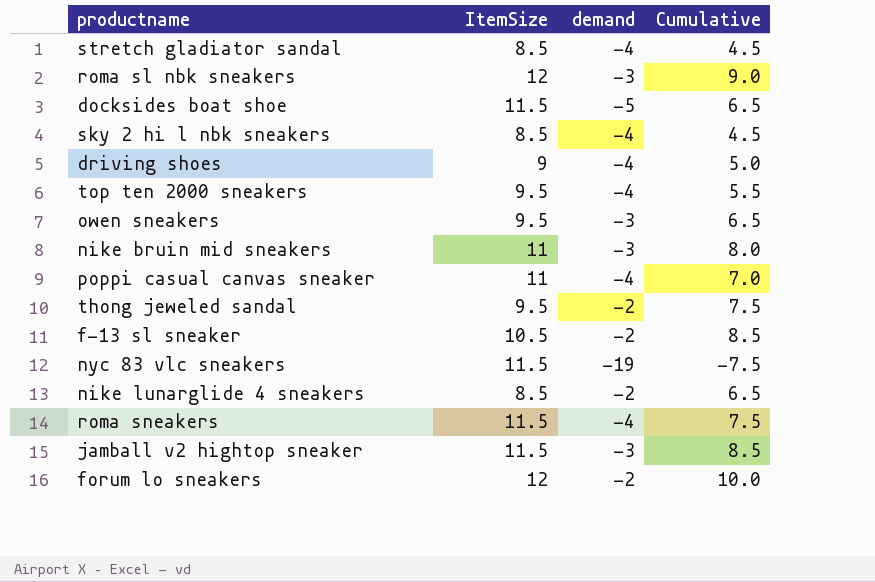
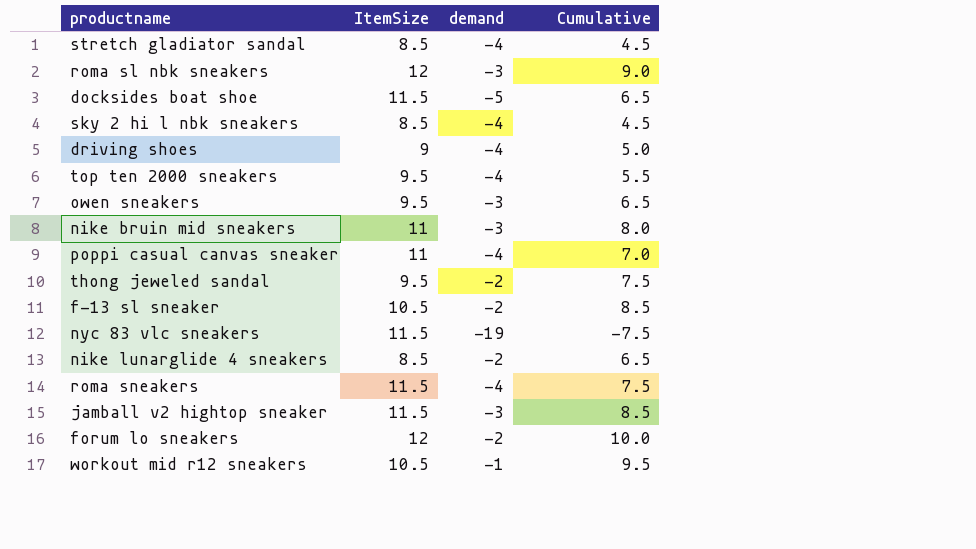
row workout mid r12 sneakers: none -> 10.5 | -1 | 9.5

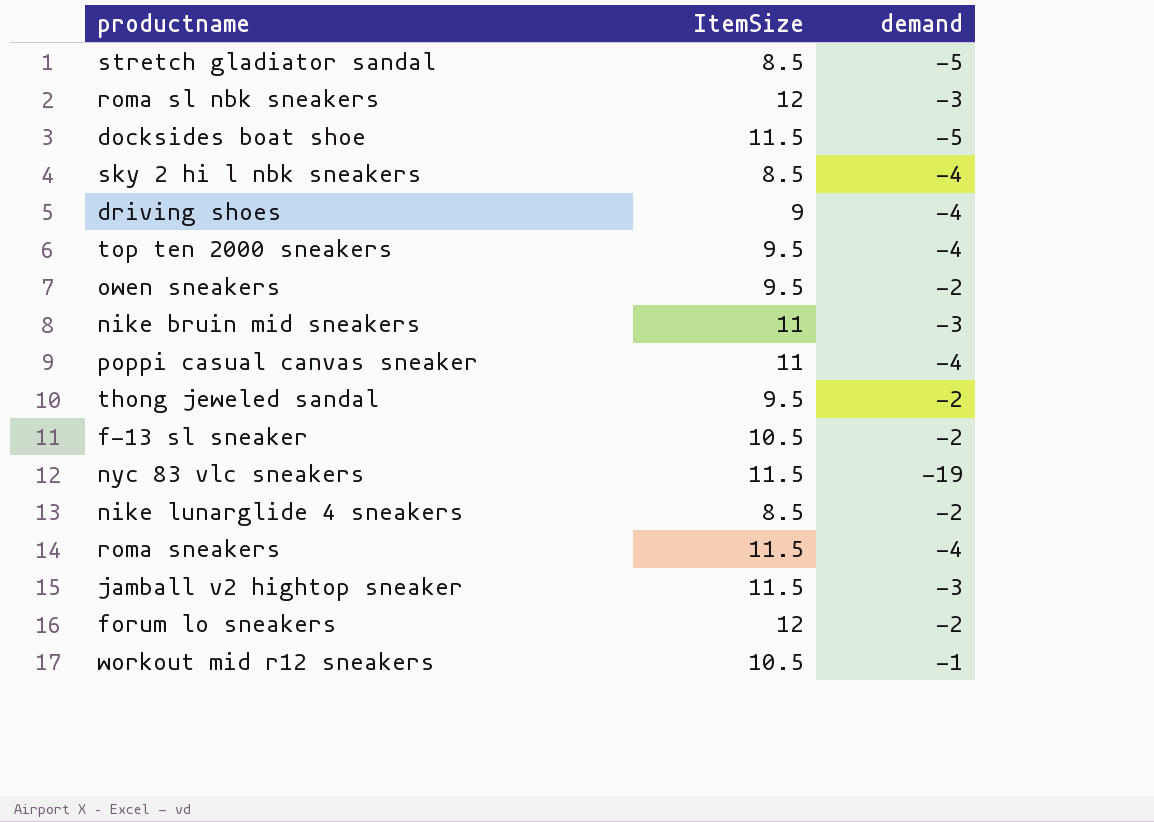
column Cumulative | formula: [ItemSize] + [demand] -> none
stretch gladiator sandal | demand: -4 -> -5
owen sneakers | demand: -3 -> -2

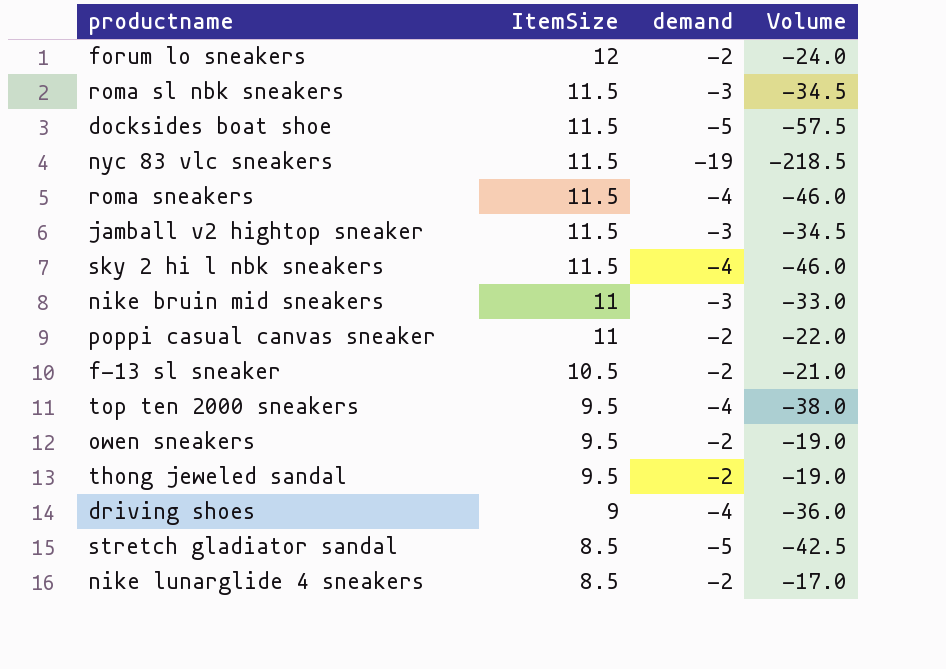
row order: none -> ItemSize descending
column Volume | formula: none -> [ItemSize] * [demand]
row workout mid r12 sneakers: 10.5 | -1 -> none
roma sl nbk sneakers | ItemSize: 12 -> 11.5
sky 2 hi l nbk sneakers | ItemSize: 8.5 -> 11.5
poppi casual canvas sneaker | demand: -4 -> -2

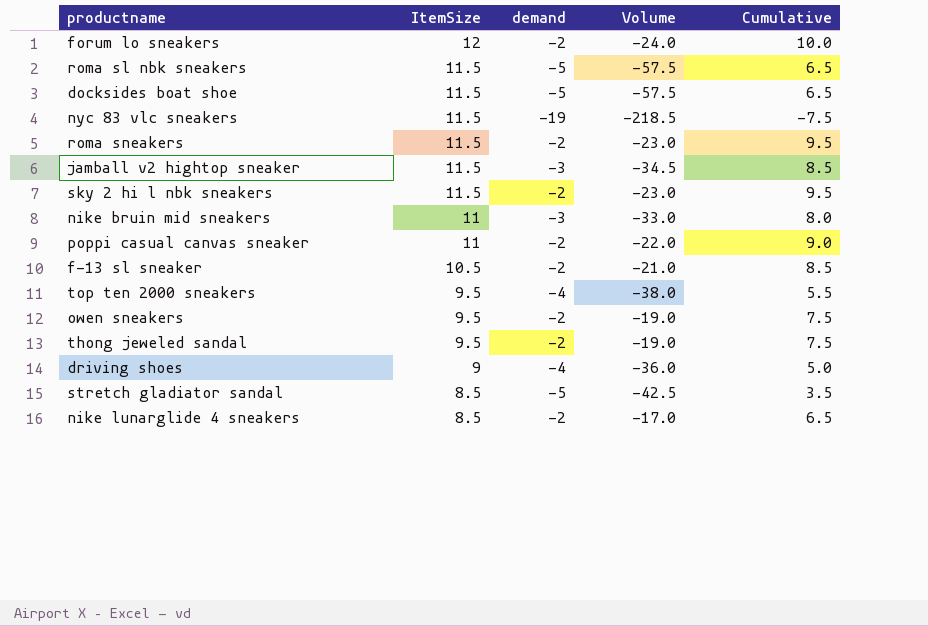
column Cumulative | formula: none -> [ItemSize] + [demand]
roma sl nbk sneakers | demand: -3 -> -5
roma sl nbk sneakers | Volume: -34.5 -> -57.5
roma sneakers | demand: -4 -> -2
roma sneakers | Volume: -46.0 -> -23.0
sky 2 hi l nbk sneakers | demand: -4 -> -2
sky 2 hi l nbk sneakers | Volume: -46.0 -> -23.0

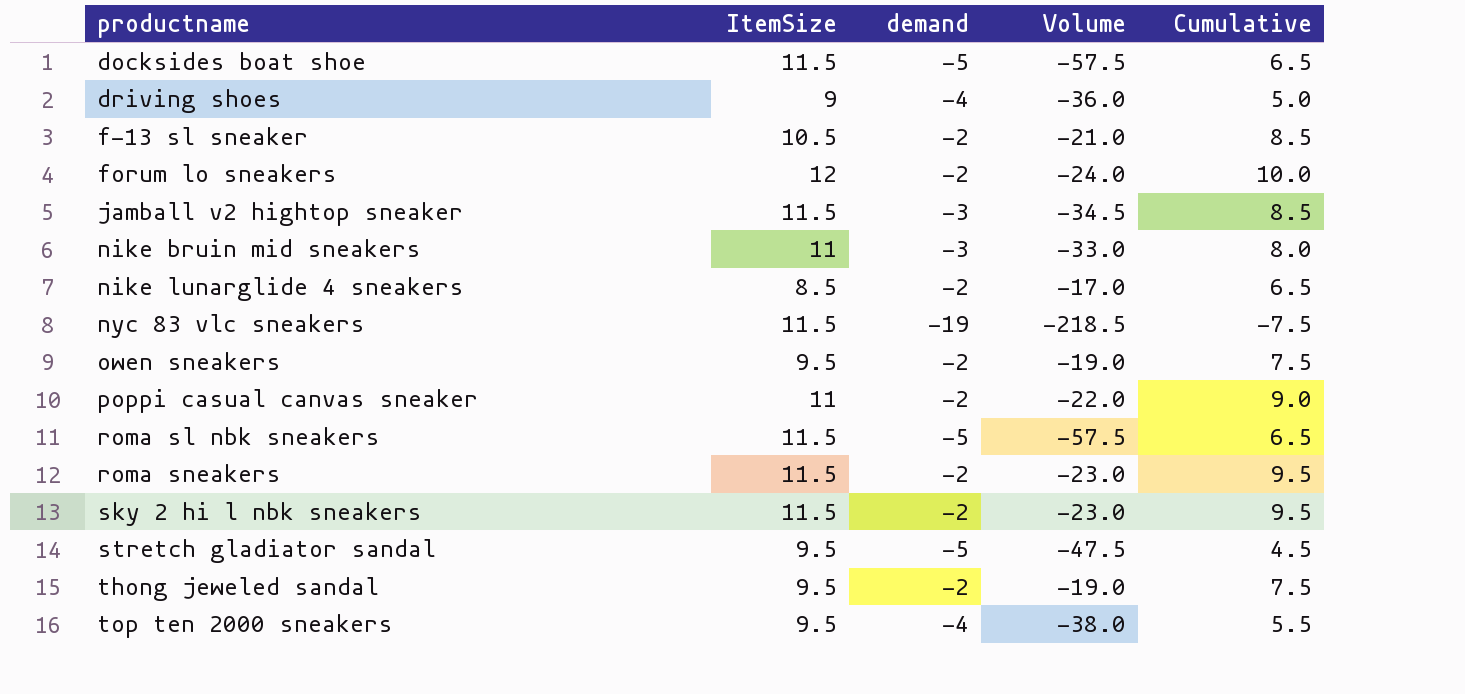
row order: ItemSize descending -> productname ascending
stretch gladiator sandal | ItemSize: 8.5 -> 9.5
stretch gladiator sandal | Volume: -42.5 -> -47.5
stretch gladiator sandal | Cumulative: 3.5 -> 4.5

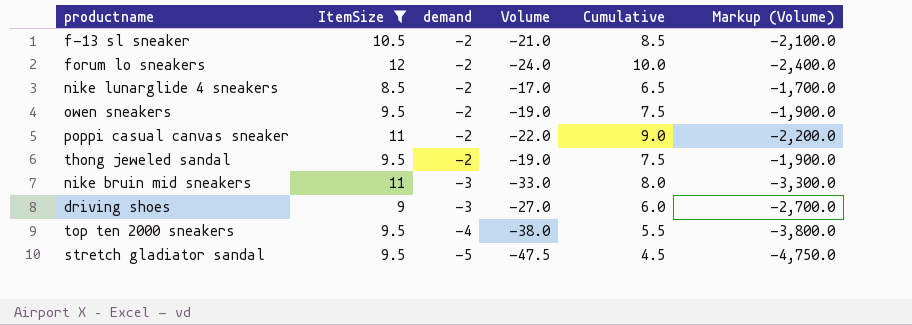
filter: none -> ItemSize != 11.5
row order: productname ascending -> demand descending
column Markup (Volume) | formula: none -> [Volume] * 100
driving shoes | demand: -4 -> -3
driving shoes | Volume: -36.0 -> -27.0
driving shoes | Cumulative: 5.0 -> 6.0

